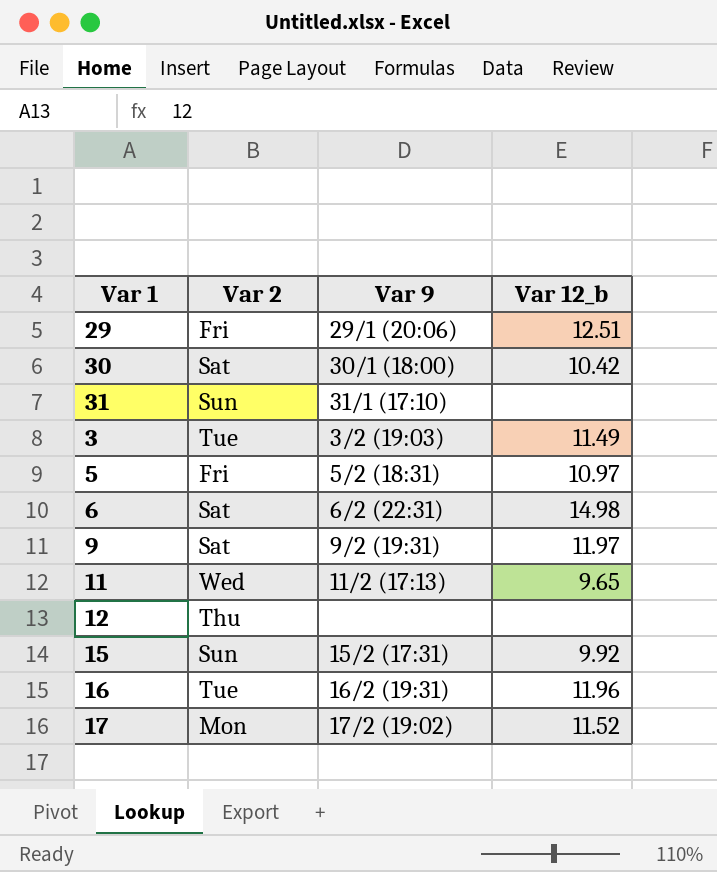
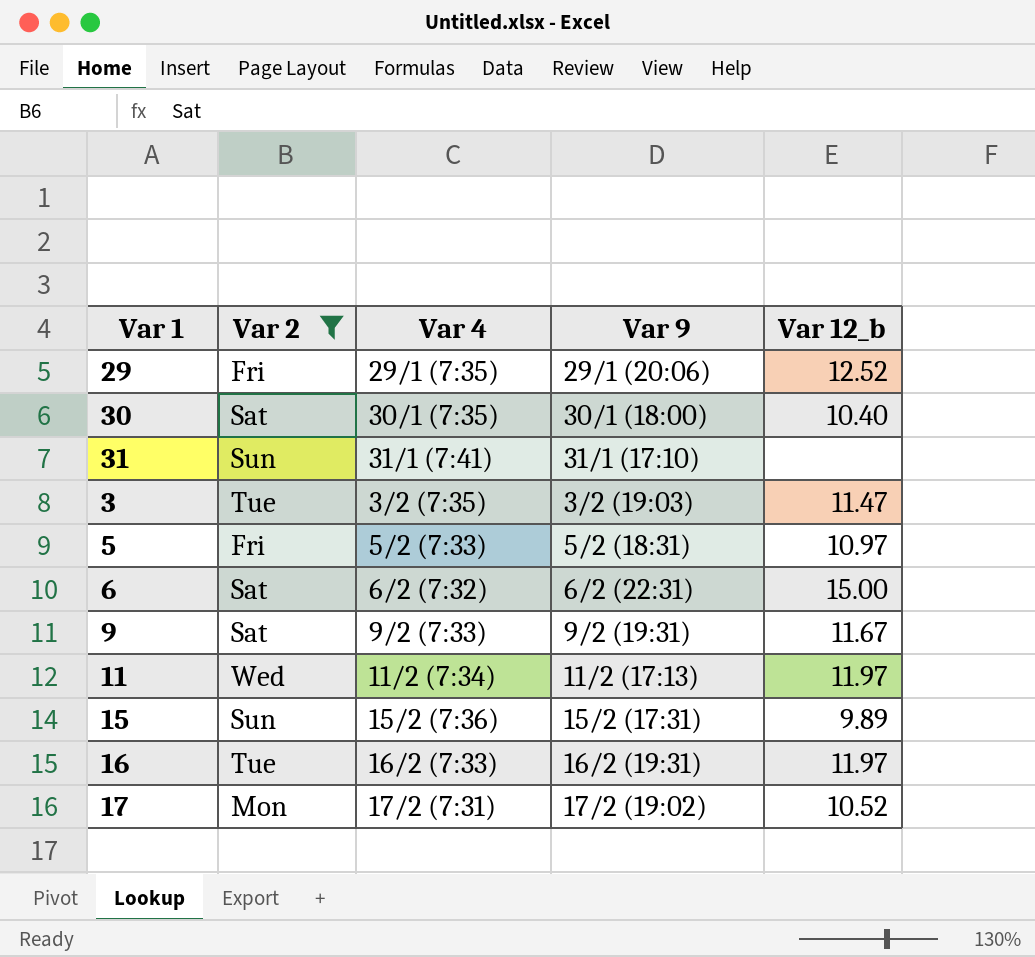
filter: none -> Var 2 != Thu
column Var 4 | position: none -> 3
29 | Var 12_b: 12.51 -> 12.52
30 | Var 12_b: 10.42 -> 10.40
3 | Var 12_b: 11.49 -> 11.47
6 | Var 12_b: 14.98 -> 15.00
9 | Var 12_b: 11.97 -> 11.67
11 | Var 12_b: 9.65 -> 11.97
15 | Var 12_b: 9.92 -> 9.89
16 | Var 12_b: 11.96 -> 11.97
17 | Var 12_b: 11.52 -> 10.52

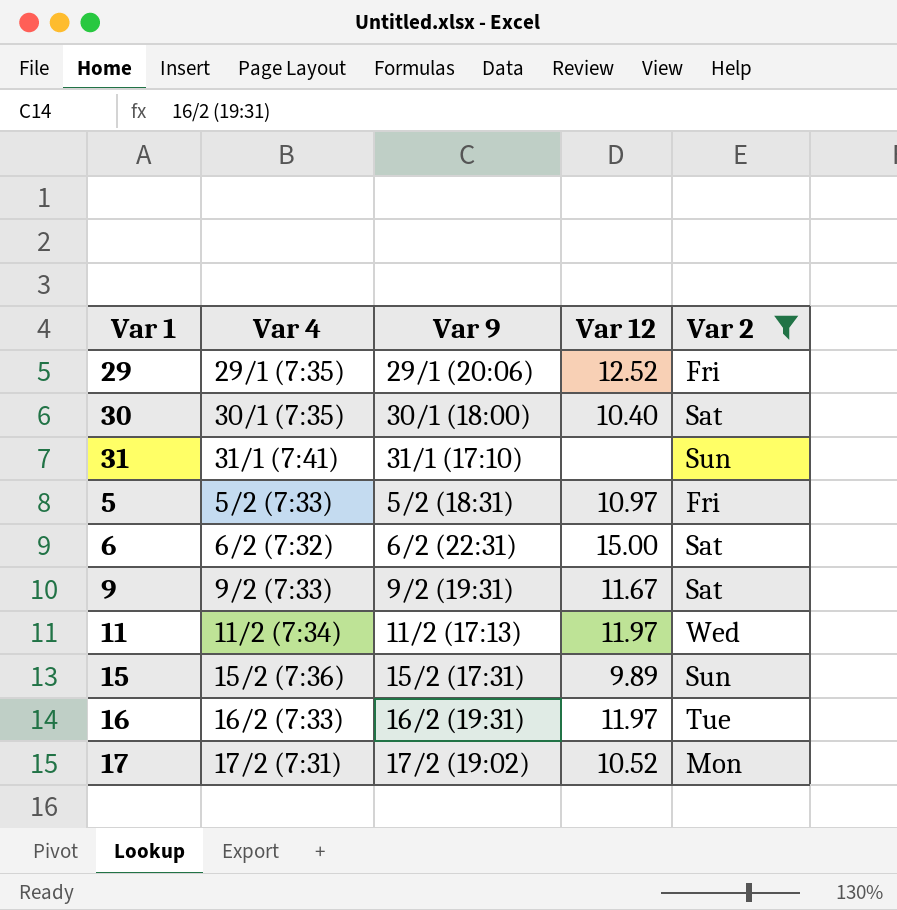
column name: Var 12_b -> Var 12
column Var 2 | position: 2 -> 5
row 3: Tue | 3/2 (7:35) | 3/2 (19:03) | 11.47 -> none

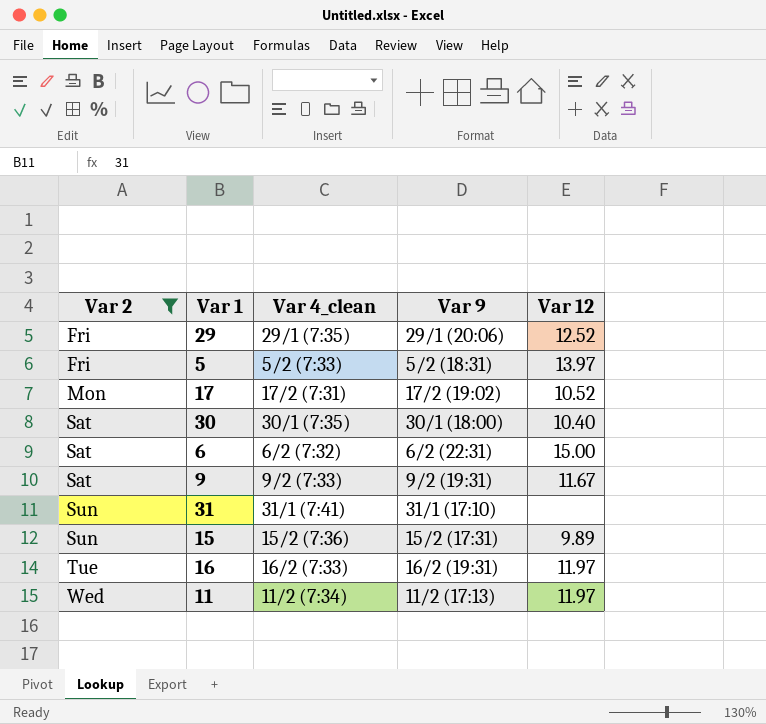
row order: none -> Var 2 ascending
column Var 2 | position: 5 -> 1
column name: Var 4 -> Var 4_clean
5 | Var 12: 10.97 -> 13.97

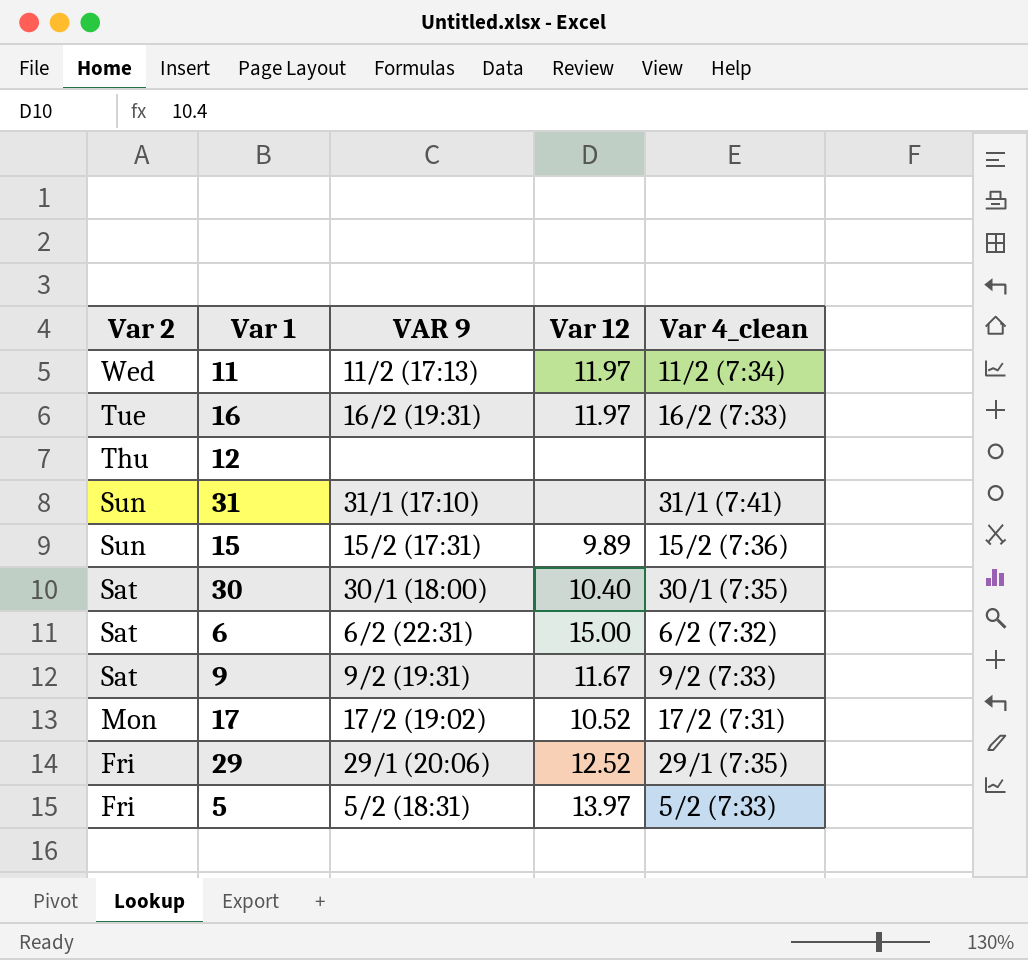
filter: Var 2 != Thu -> none
row order: Var 2 ascending -> Var 2 descending
column name: Var 9 -> VAR 9
column Var 4_clean | position: 3 -> 5

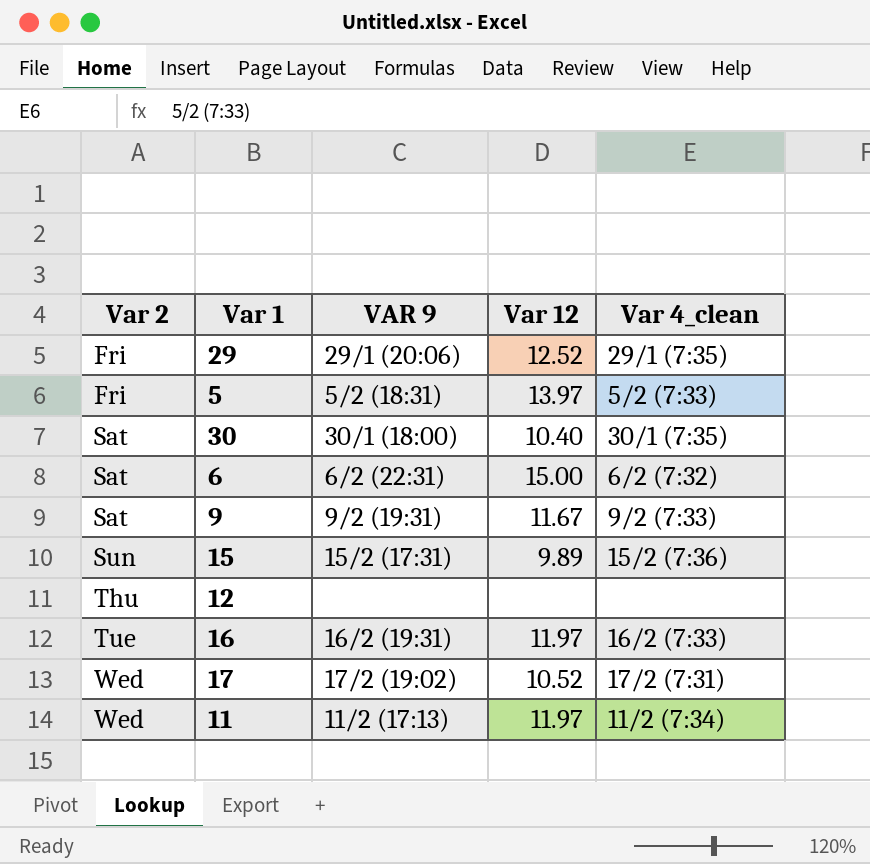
row order: Var 2 descending -> Var 2 ascending
row 31: Sun | 31/1 (17:10) | none | 31/1 (7:41) -> none
17 | Var 2: Mon -> Wed

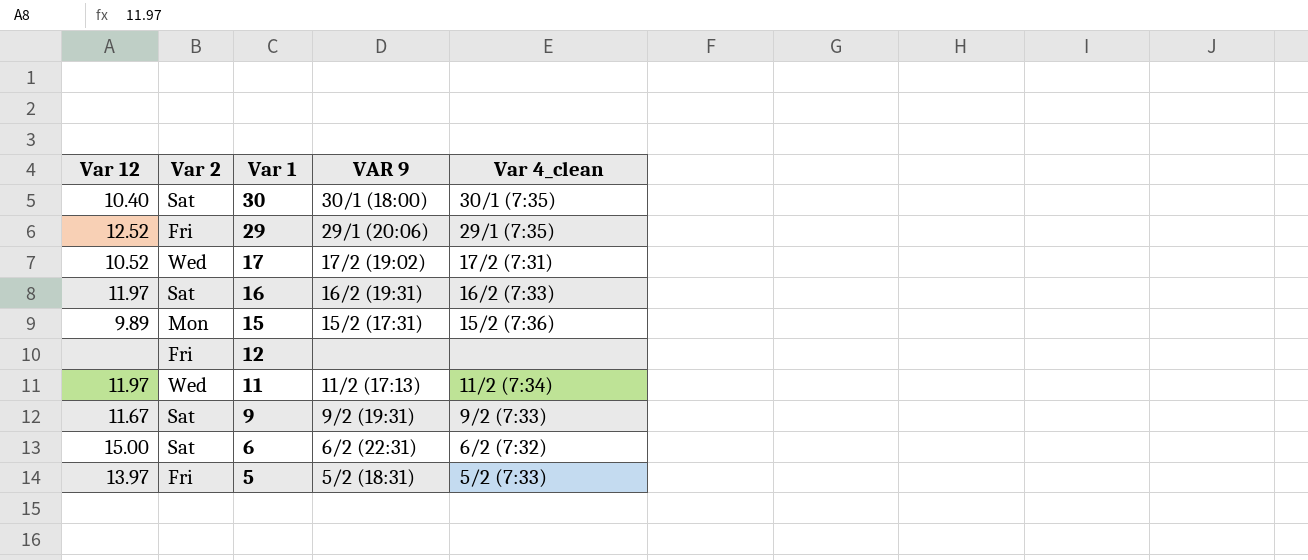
row order: Var 2 ascending -> Var 1 descending
column Var 12 | position: 4 -> 1
16 | Var 2: Tue -> Sat
15 | Var 2: Sun -> Mon
12 | Var 2: Thu -> Fri

